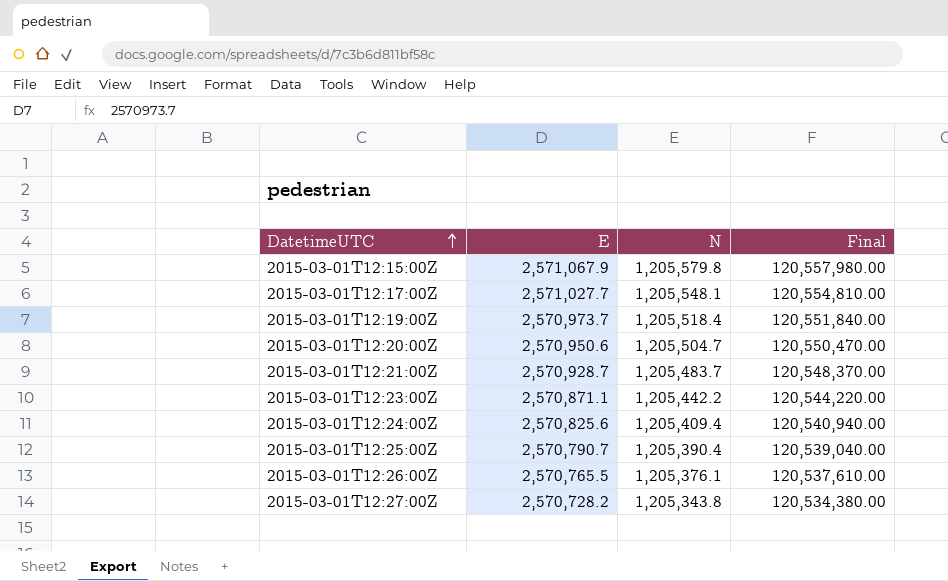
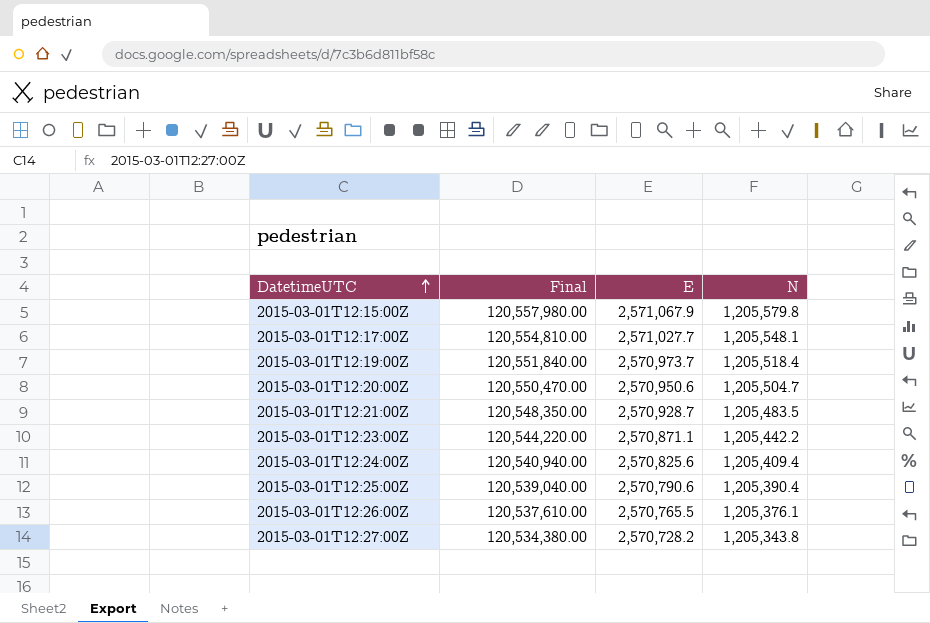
column Final | position: 4 -> 2
2015-03-01T12:21:00Z | Final: 120,548,370.00 -> 120,548,350.00
2015-03-01T12:21:00Z | N: 1,205,483.7 -> 1,205,483.5
2015-03-01T12:25:00Z | E: 2,570,790.7 -> 2,570,790.6

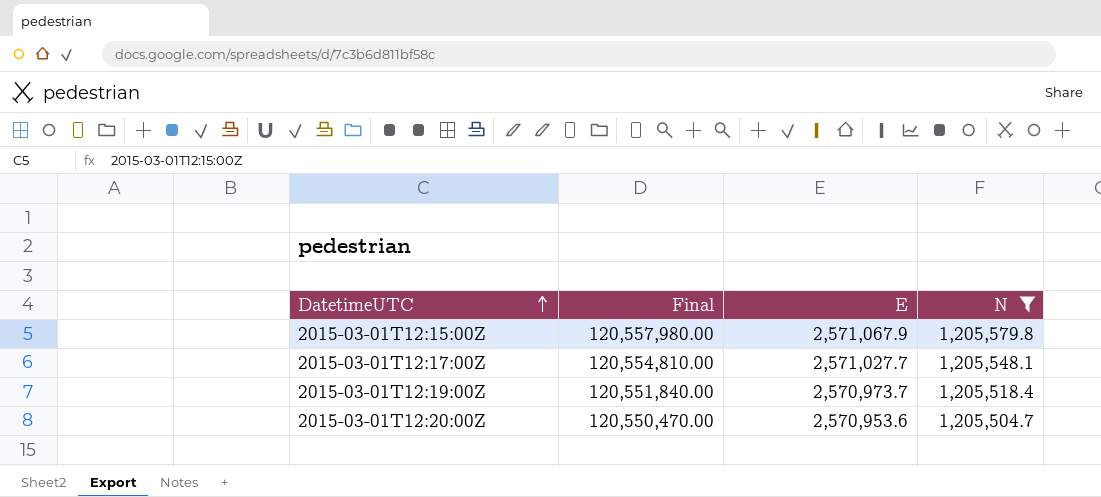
filter: none -> N >= 1,205,504.7
2015-03-01T12:20:00Z | E: 2,570,950.6 -> 2,570,953.6

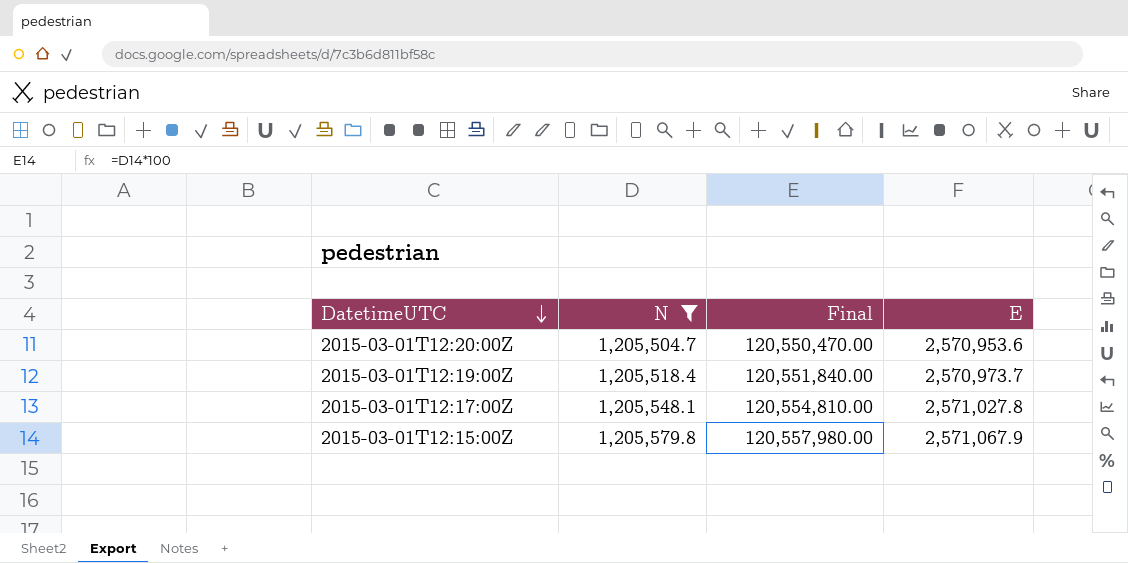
row order: DatetimeUTC ascending -> DatetimeUTC descending
column N | position: 4 -> 2
2015-03-01T12:17:00Z | E: 2,571,027.7 -> 2,571,027.8

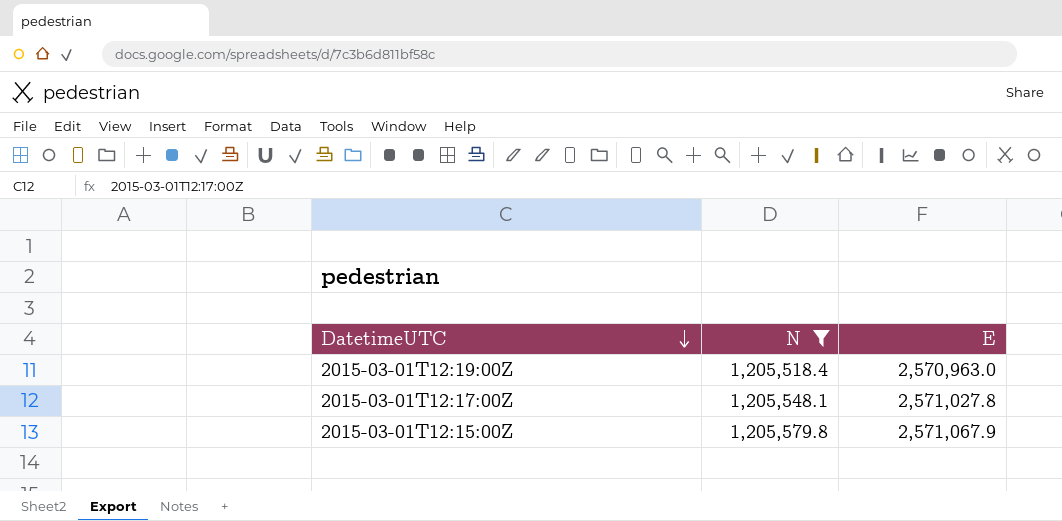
column Final | formula: [N] * 100 -> none
row 2015-03-01T12:20:00Z: 1,205,504.7 | 120,550,470.00 | 2,570,953.6 -> none
2015-03-01T12:19:00Z | E: 2,570,973.7 -> 2,570,963.0

